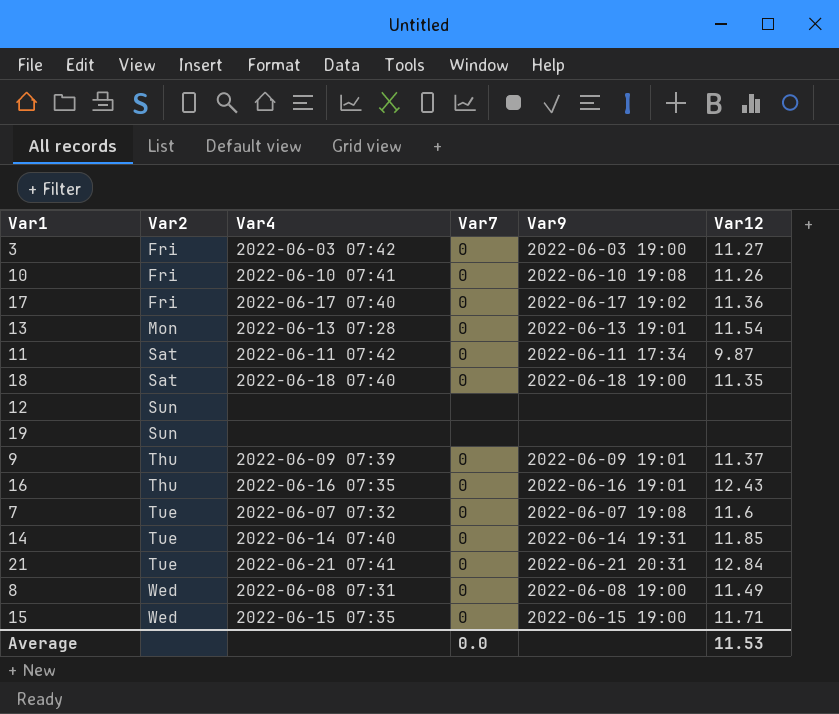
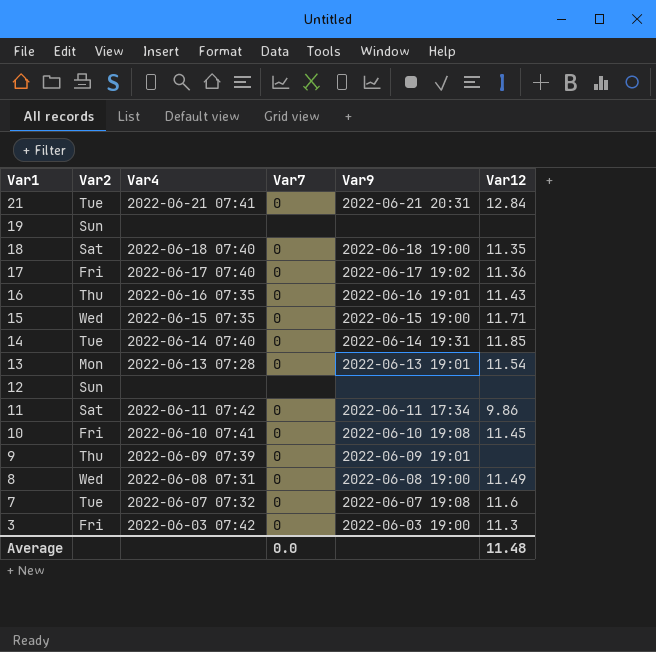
row order: Var2 ascending -> Var1 descending
16 | Var12: 12.43 -> 11.43
11 | Var12: 9.87 -> 9.86
10 | Var12: 11.26 -> 11.45
9 | Var12: 11.37 -> none
3 | Var12: 11.27 -> 11.3
Average | Var12: 11.53 -> 11.48

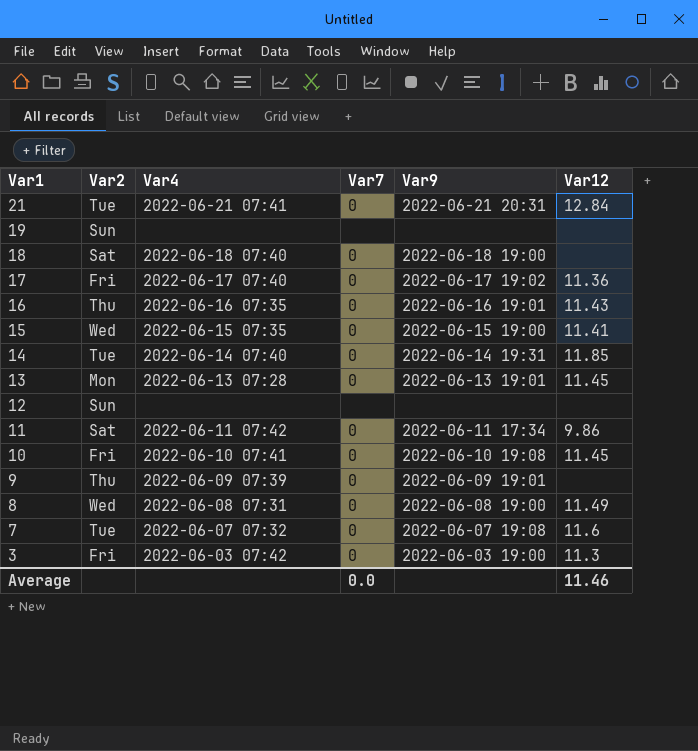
18 | Var12: 11.35 -> none
15 | Var12: 11.71 -> 11.41
13 | Var12: 11.54 -> 11.45
Average | Var12: 11.48 -> 11.46

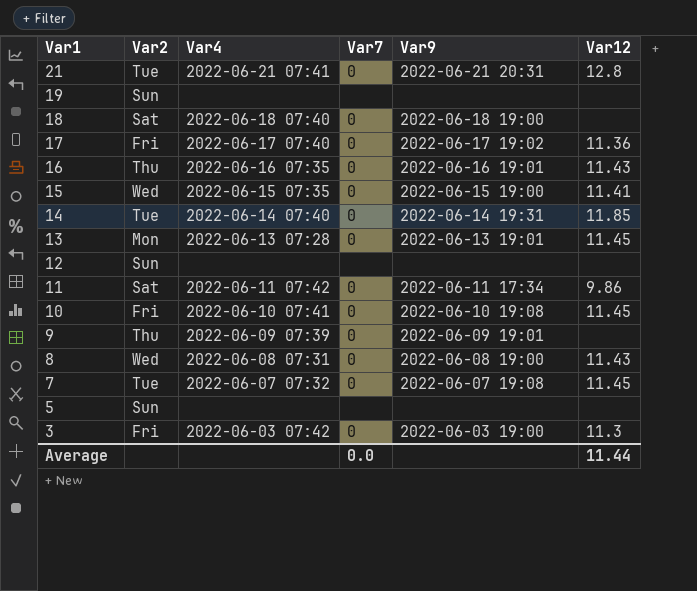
21 | Var12: 12.84 -> 12.8
8 | Var12: 11.49 -> 11.43
7 | Var12: 11.6 -> 11.45
row 5: none -> Sun | none | none | none | none
Average | Var12: 11.46 -> 11.44

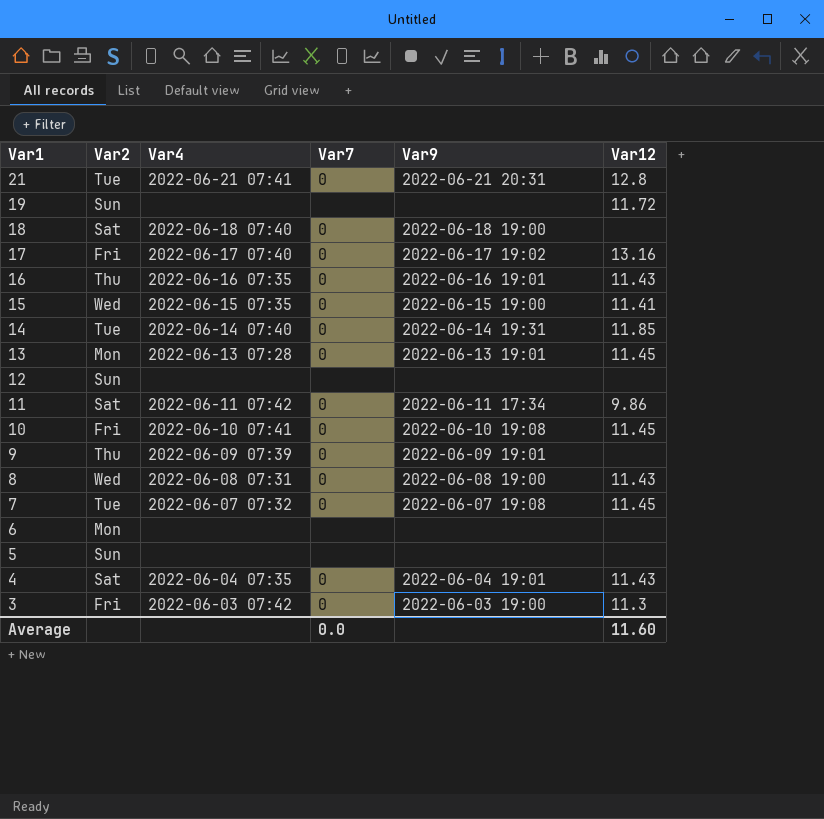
19 | Var12: none -> 11.72
17 | Var12: 11.36 -> 13.16
row 6: none -> Mon | none | none | none | none
row 4: none -> Sat | 2022-06-04 07:35 | 0 | 2022-06-04 19:01 | 11.43
Average | Var12: 11.44 -> 11.60

